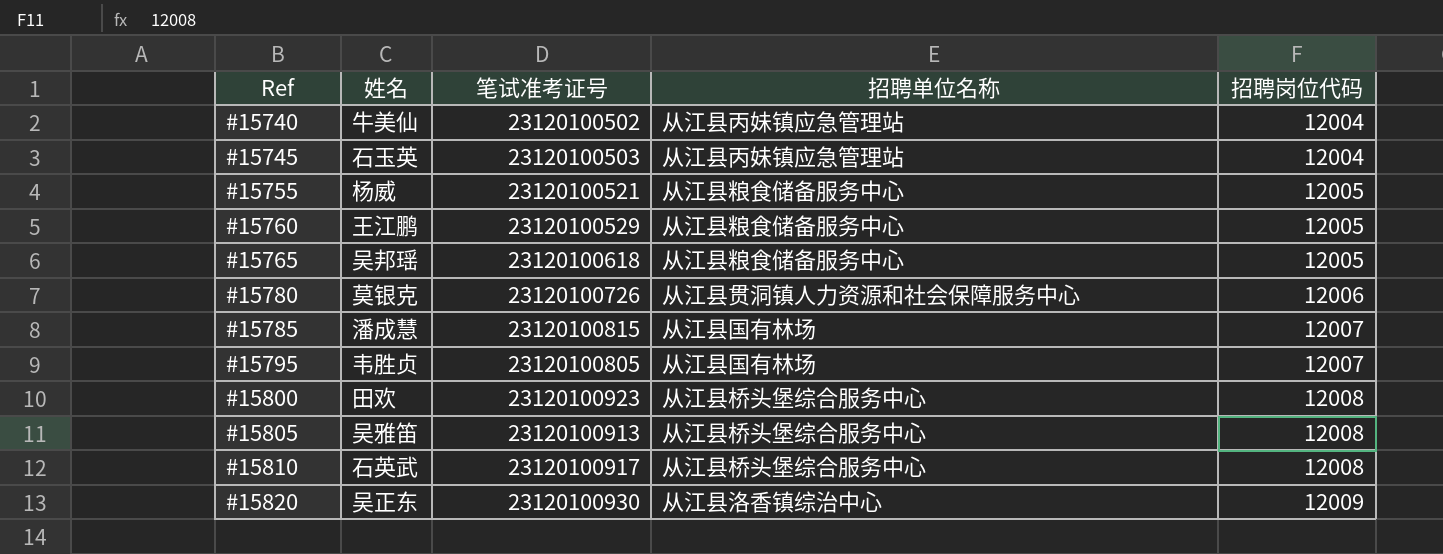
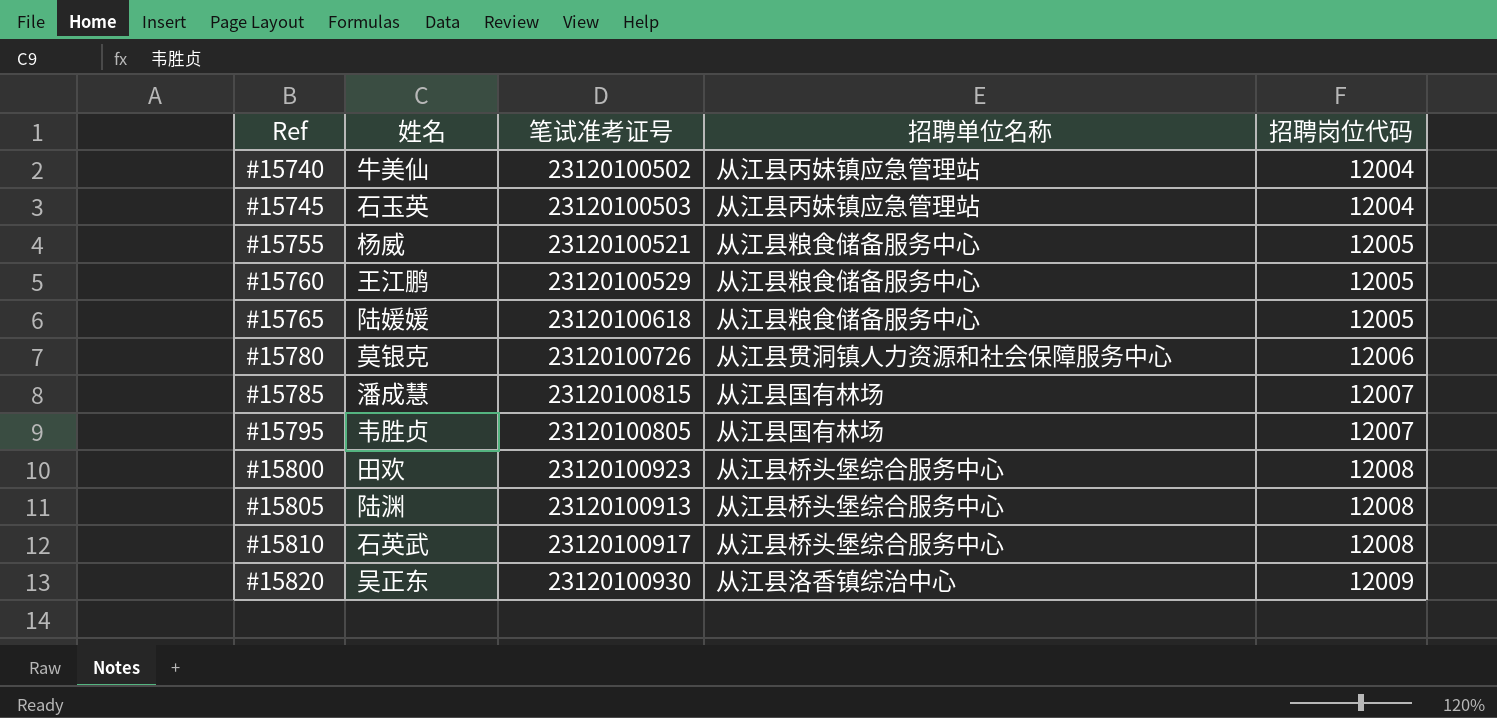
#15765 | 姓名: 吴邦瑶 -> 陆媛媛
#15805 | 姓名: 吴雅笛 -> 陆渊

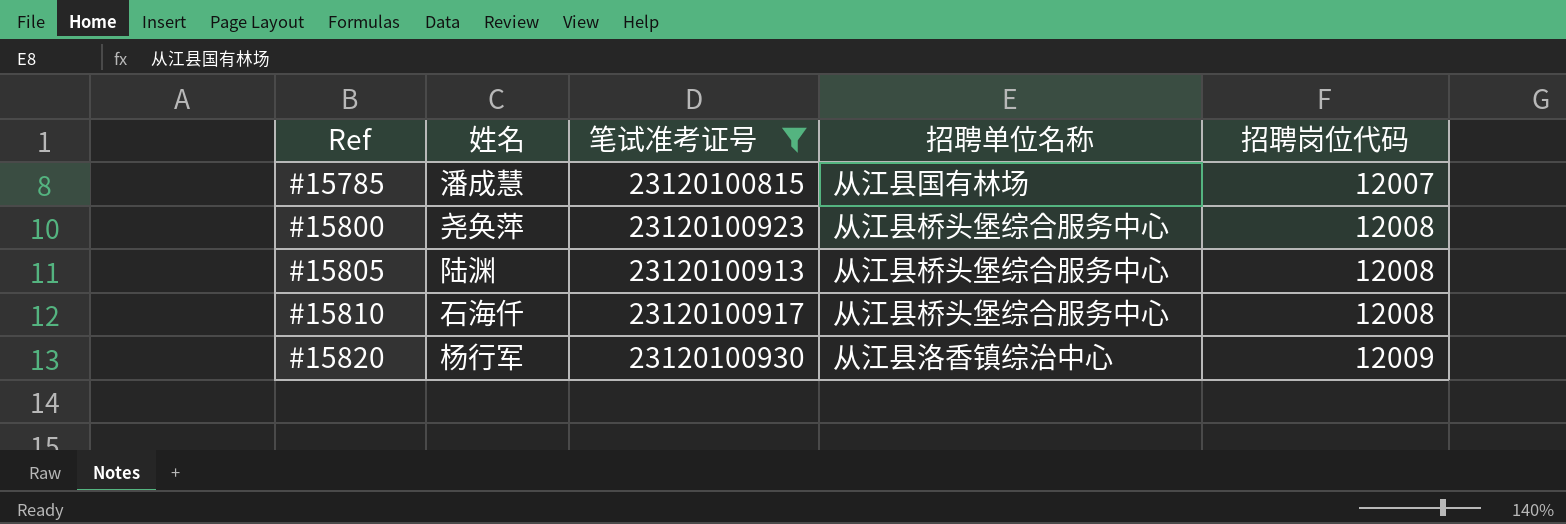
filter: none -> 笔试准考证号 >= 23120100815
#15800 | 姓名: 田欢 -> 尧奂萍
#15810 | 姓名: 石英武 -> 石海仟
#15820 | 姓名: 吴正东 -> 杨行军

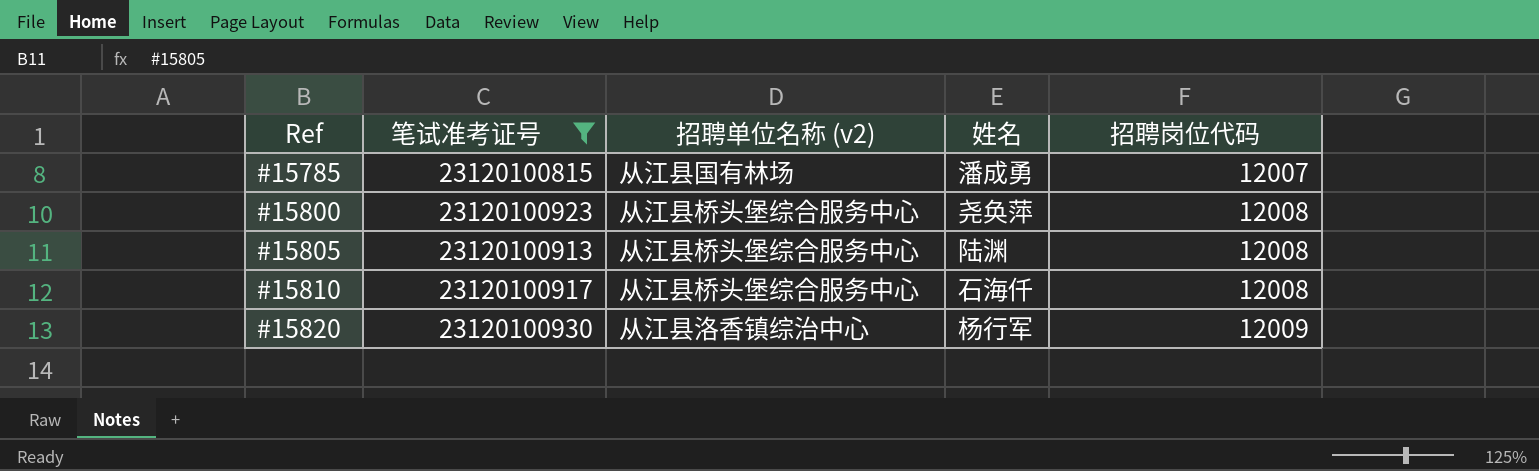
column name: 招聘单位名称 -> 招聘单位名称 (v2)
column 姓名 | position: 2 -> 4
#15785 | 姓名: 潘成慧 -> 潘成勇

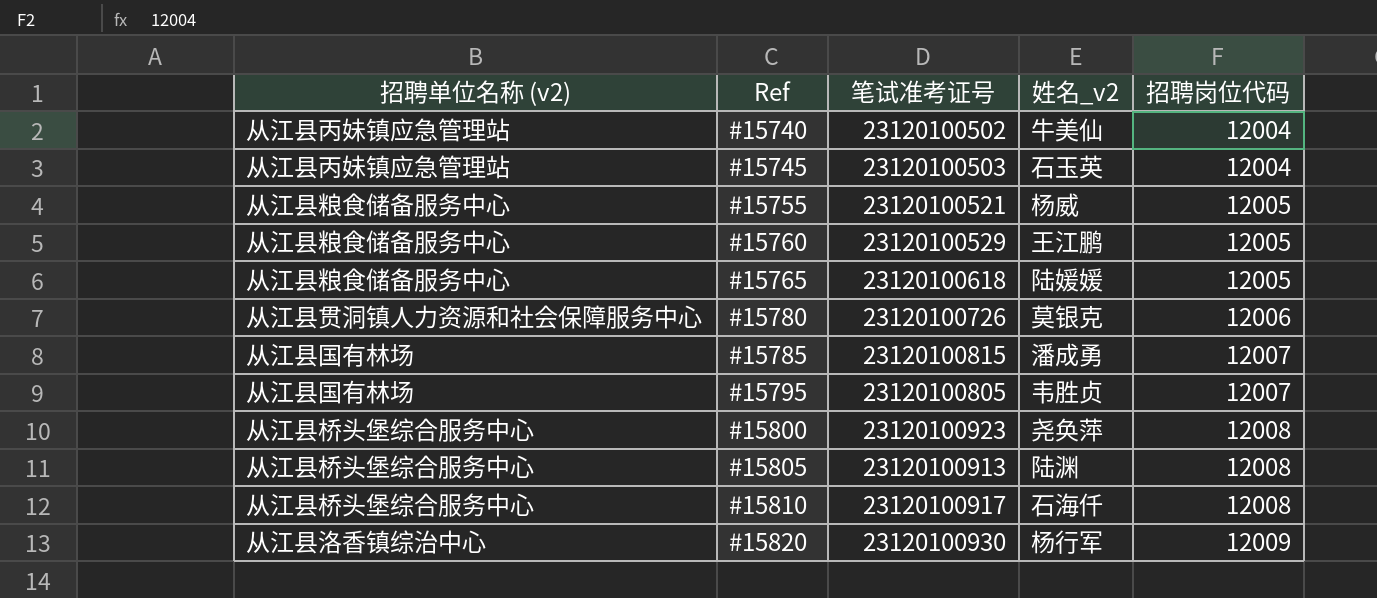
filter: 笔试准考证号 >= 23120100815 -> none
column 招聘单位名称 (v2) | position: 3 -> 1
column name: 姓名 -> 姓名_v2

